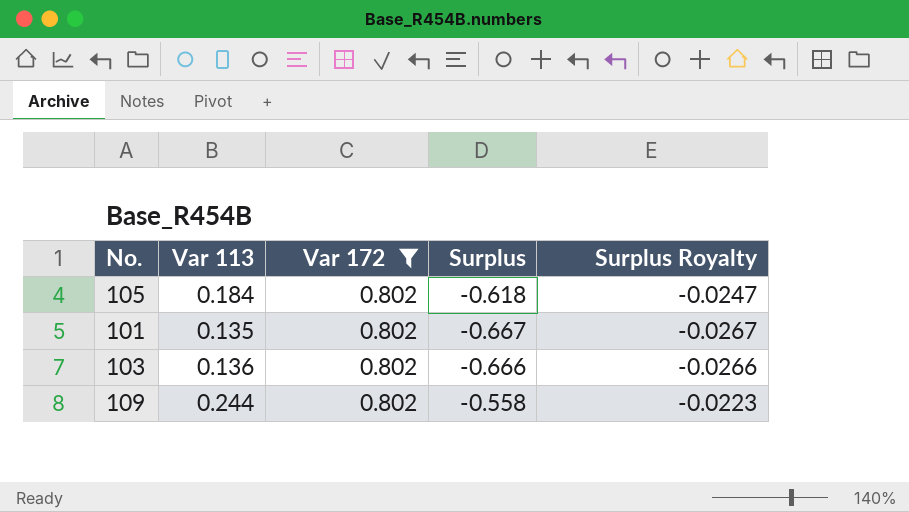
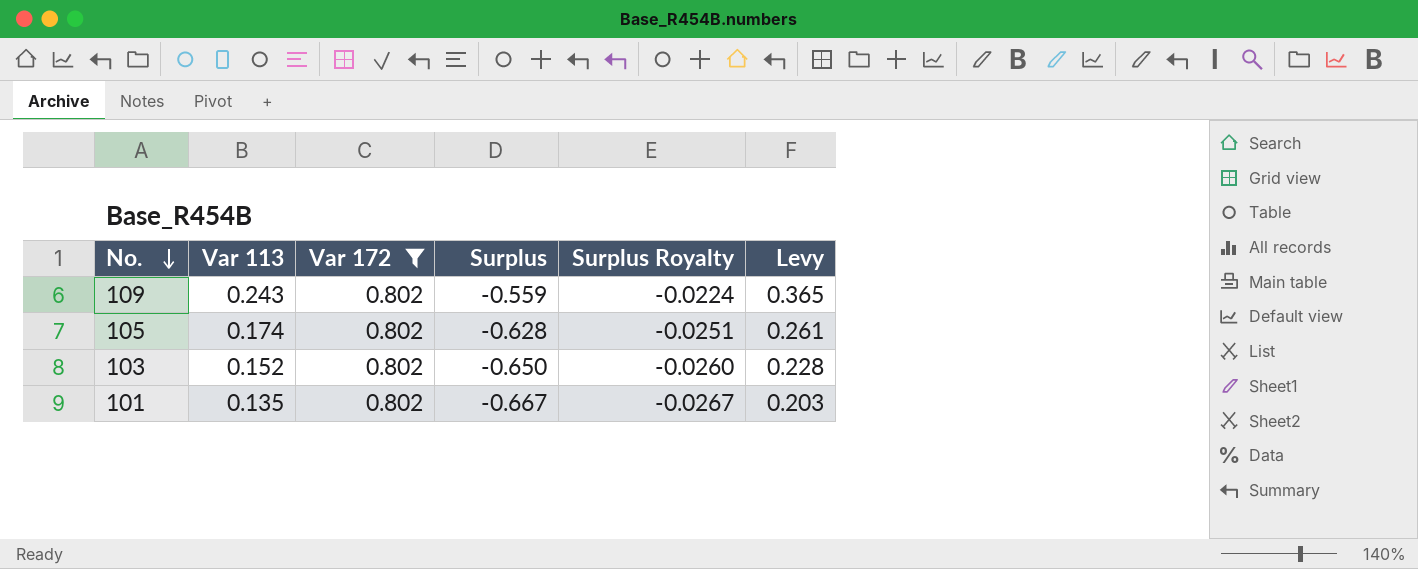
row order: none -> No. descending
column Levy | formula: none -> [Var 113] * 1.5
109 | Var 113: 0.244 -> 0.243
109 | Surplus: -0.558 -> -0.559
109 | Surplus Royalty: -0.0223 -> -0.0224
105 | Var 113: 0.184 -> 0.174
105 | Surplus: -0.618 -> -0.628
105 | Surplus Royalty: -0.0247 -> -0.0251
103 | Var 113: 0.136 -> 0.152
103 | Surplus: -0.666 -> -0.650
103 | Surplus Royalty: -0.0266 -> -0.0260

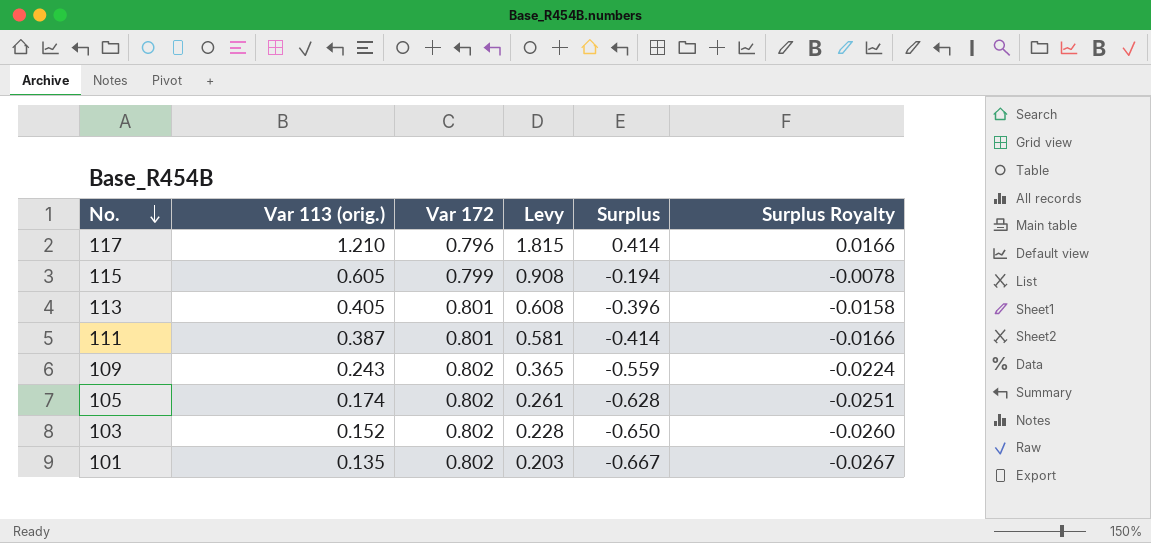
filter: Var 172 = 0.802 -> none
column name: Var 113 -> Var 113 (orig.)
column Levy | position: 6 -> 4

